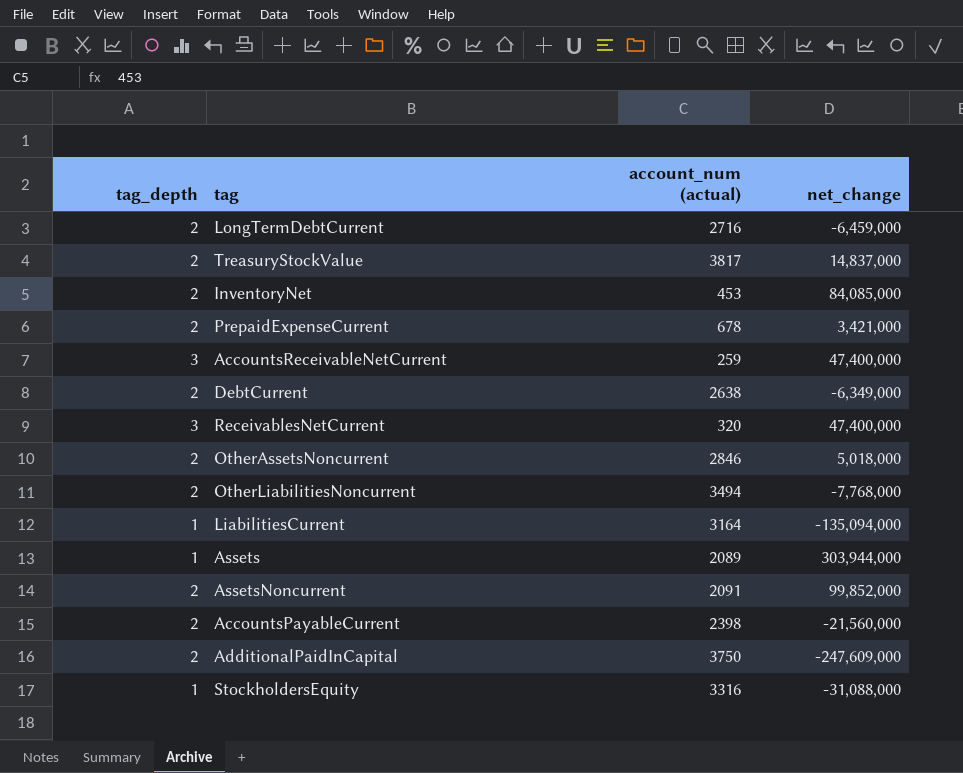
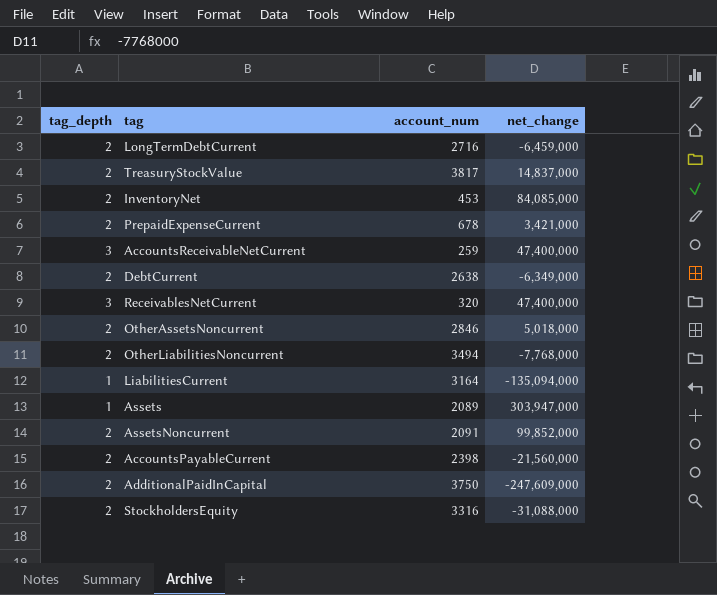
column name: account_num (actual) -> account_num
Assets | net_change: 303,944,000 -> 303,947,000
StockholdersEquity | tag_depth: 1 -> 2

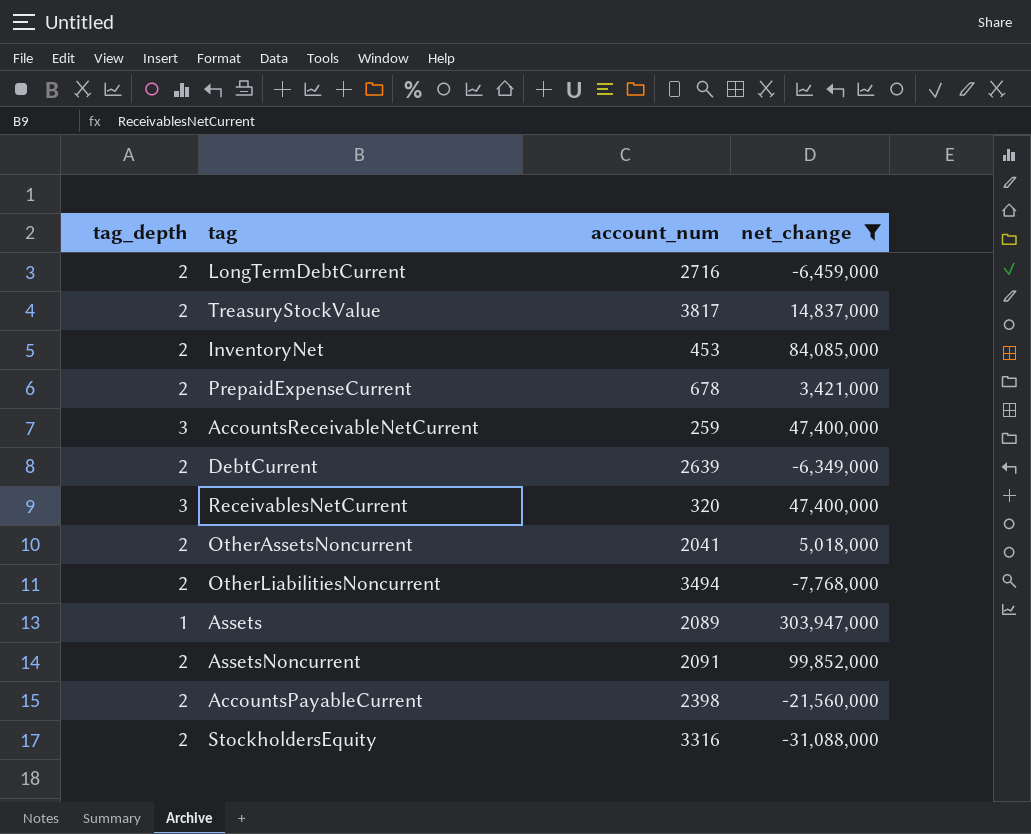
filter: none -> net_change >= -31,088,000
DebtCurrent | account_num: 2638 -> 2639
OtherAssetsNoncurrent | account_num: 2846 -> 2041

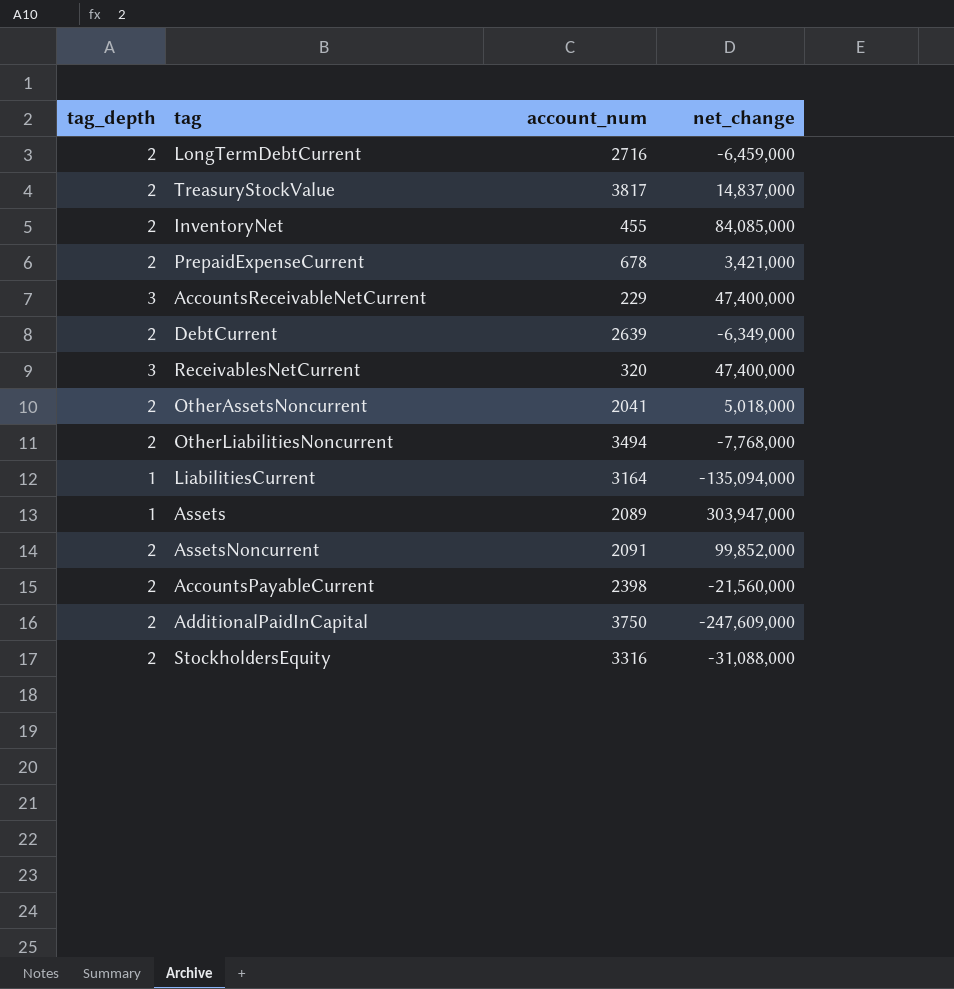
filter: net_change >= -31,088,000 -> none
InventoryNet | account_num: 453 -> 455
AccountsReceivableNetCurrent | account_num: 259 -> 229

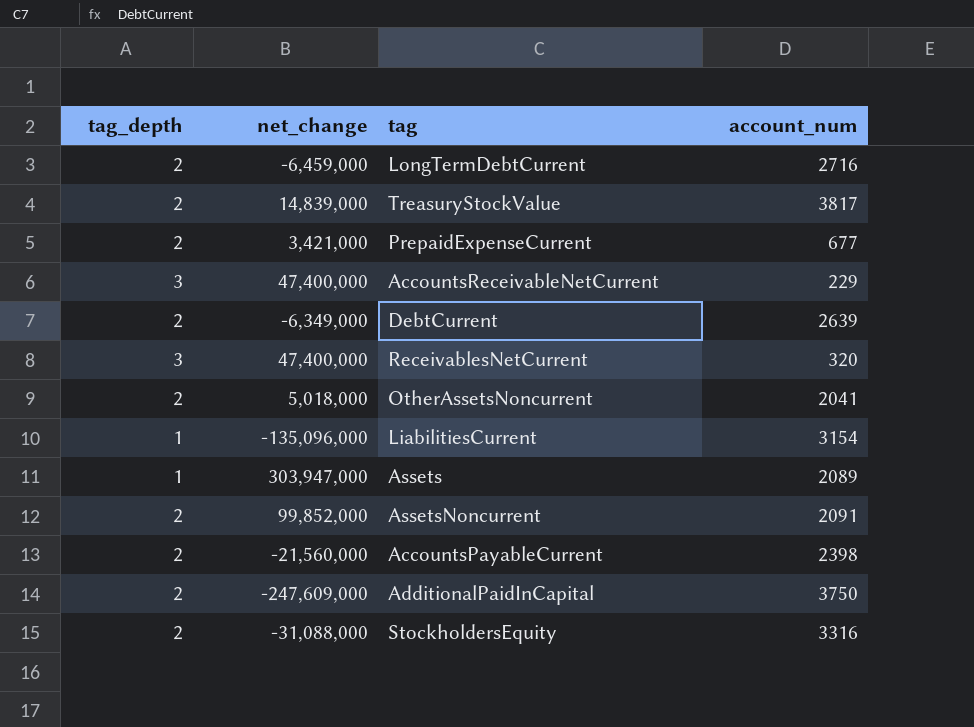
column net_change | position: 4 -> 2
row InventoryNet: 2 | 455 | 84,085,000 -> none
row OtherLiabilitiesNoncurrent: 2 | 3494 | -7,768,000 -> none
TreasuryStockValue | net_change: 14,837,000 -> 14,839,000
PrepaidExpenseCurrent | account_num: 678 -> 677
LiabilitiesCurrent | net_change: -135,094,000 -> -135,096,000
LiabilitiesCurrent | account_num: 3164 -> 3154

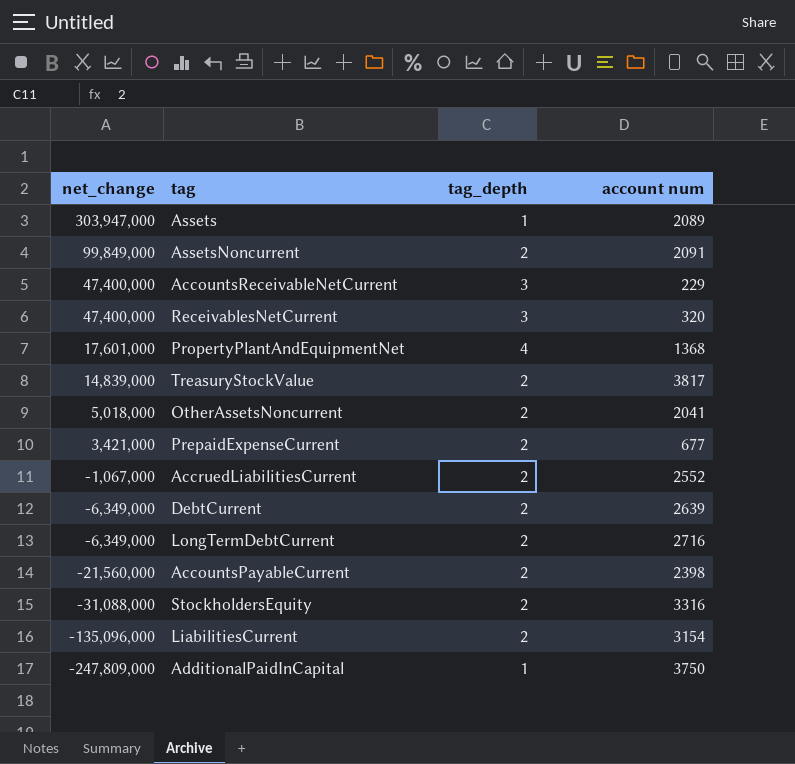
row order: none -> net_change descending
column tag_depth | position: 1 -> 3
column name: account_num -> account num
AssetsNoncurrent | net_change: 99,852,000 -> 99,849,000
row PropertyPlantAndEquipmentNet: none -> 17,601,000 | 4 | 1368
row AccruedLiabilitiesCurrent: none -> -1,067,000 | 2 | 2552
LongTermDebtCurrent | net_change: -6,459,000 -> -6,349,000
LiabilitiesCurrent | tag_depth: 1 -> 2
AdditionalPaidInCapital | net_change: -247,609,000 -> -247,809,000
AdditionalPaidInCapital | tag_depth: 2 -> 1

